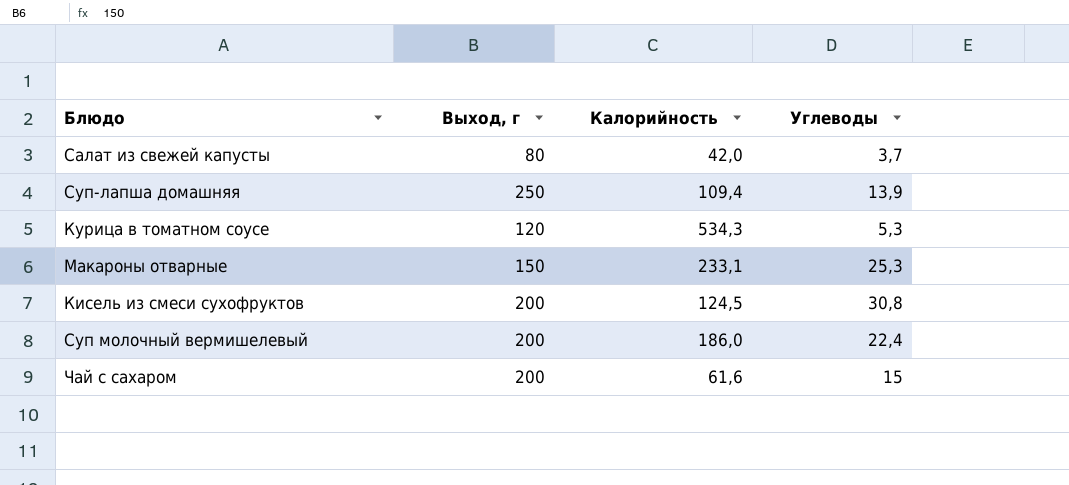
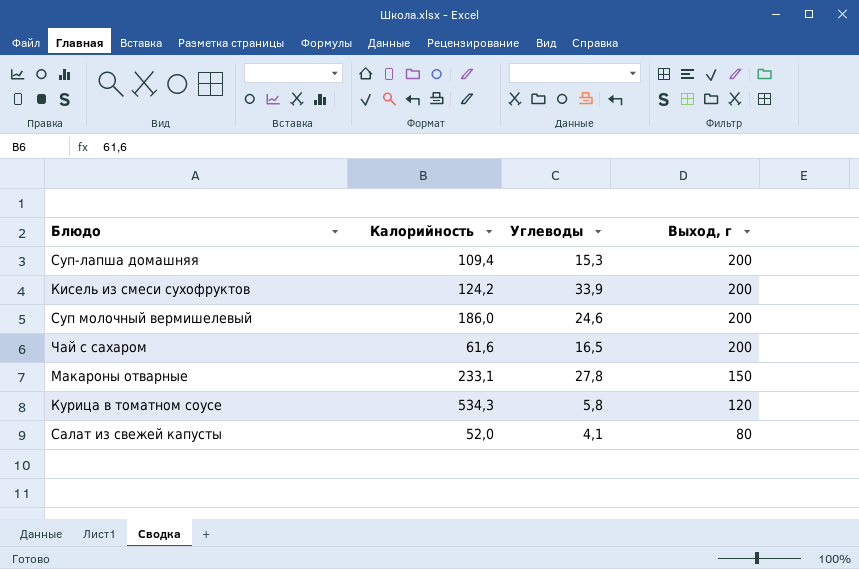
row order: none -> Выход, г descending
column Выход, г | position: 2 -> 4
Суп-лапша домашняя | Углеводы: 13,9 -> 15,3
Суп-лапша домашняя | Выход, г: 250 -> 200
Кисель из смеси сухофруктов | Калорийность: 124,5 -> 124,2
Кисель из смеси сухофруктов | Углеводы: 30,8 -> 33,9
Суп молочный вермишелевый | Углеводы: 22,4 -> 24,6
Чай с сахаром | Углеводы: 15 -> 16,5
Макароны отварные | Углеводы: 25,3 -> 27,8
Курица в томатном соусе | Углеводы: 5,3 -> 5,8
Салат из свежей капусты | Калорийность: 42,0 -> 52,0
Салат из свежей капусты | Углеводы: 3,7 -> 4,1

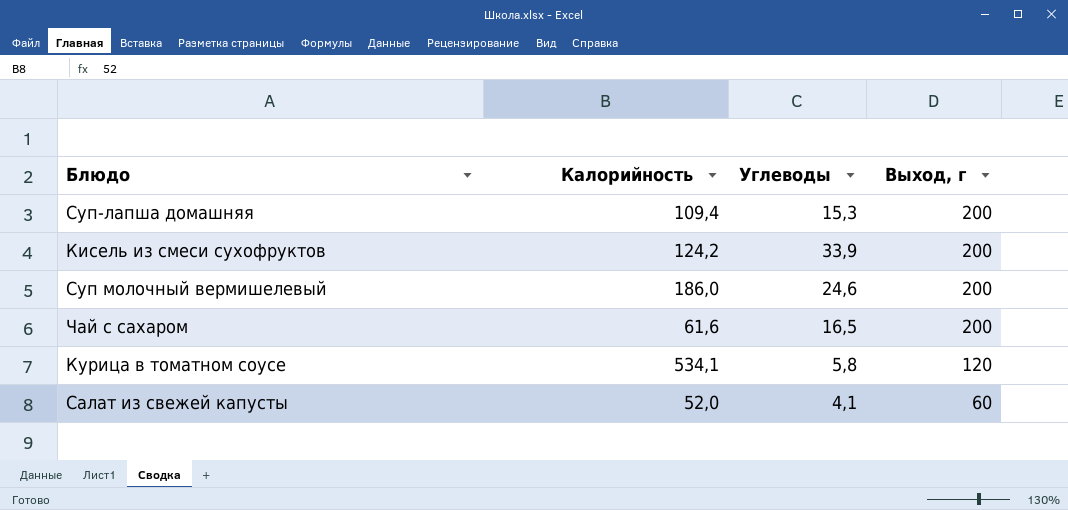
row Макароны отварные: 233,1 | 27,8 | 150 -> none
Курица в томатном соусе | Калорийность: 534,3 -> 534,1
Салат из свежей капусты | Выход, г: 80 -> 60

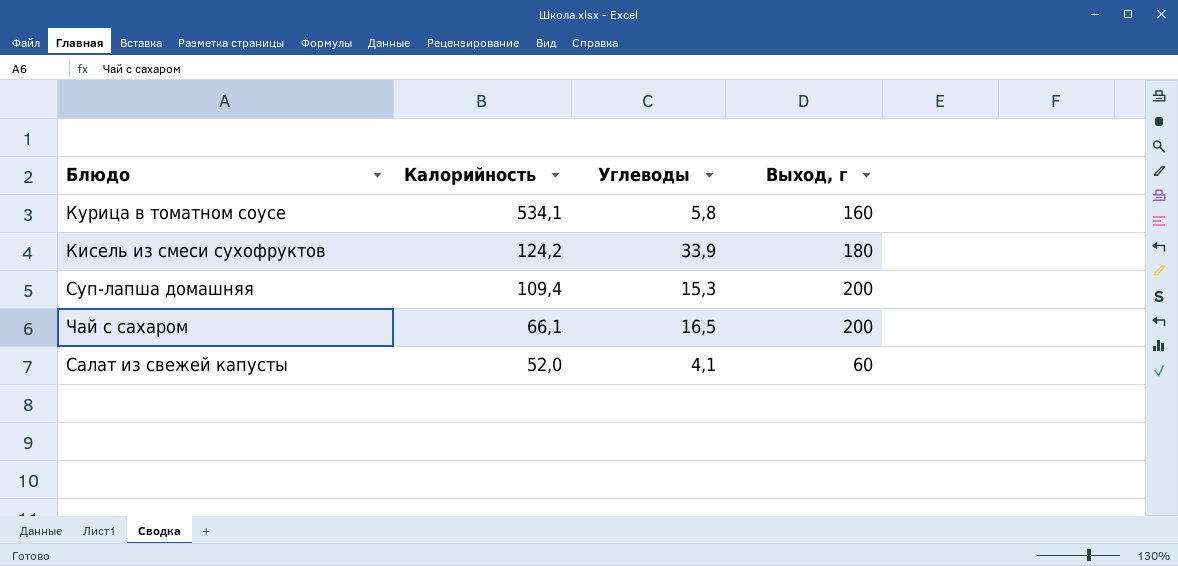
row order: Выход, г descending -> Калорийность descending
row Суп молочный вермишелевый: 186,0 | 24,6 | 200 -> none
Курица в томатном соусе | Выход, г: 120 -> 160
Кисель из смеси сухофруктов | Выход, г: 200 -> 180
Чай с сахаром | Калорийность: 61,6 -> 66,1

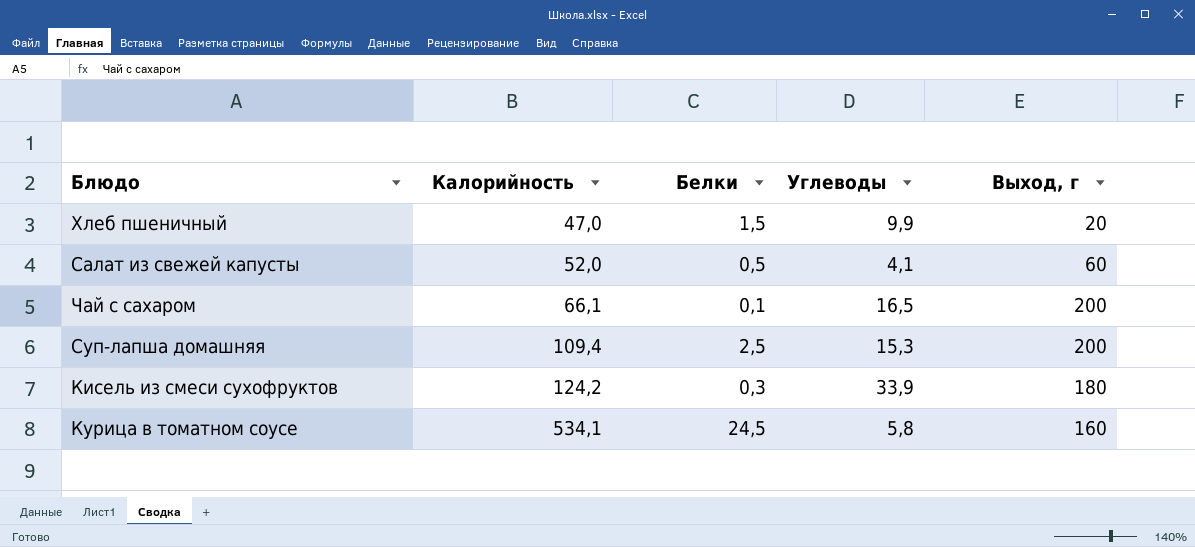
row order: Калорийность descending -> Калорийность ascending
column Белки | position: none -> 3
row Хлеб пшеничный: none -> 47,0 | 1,5 | 9,9 | 20

